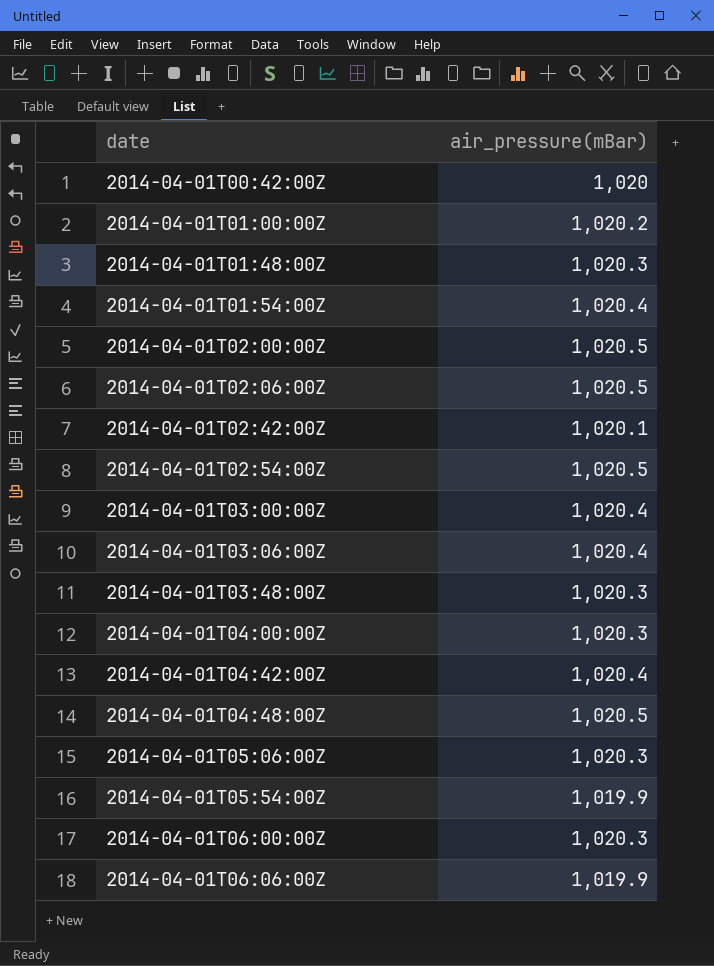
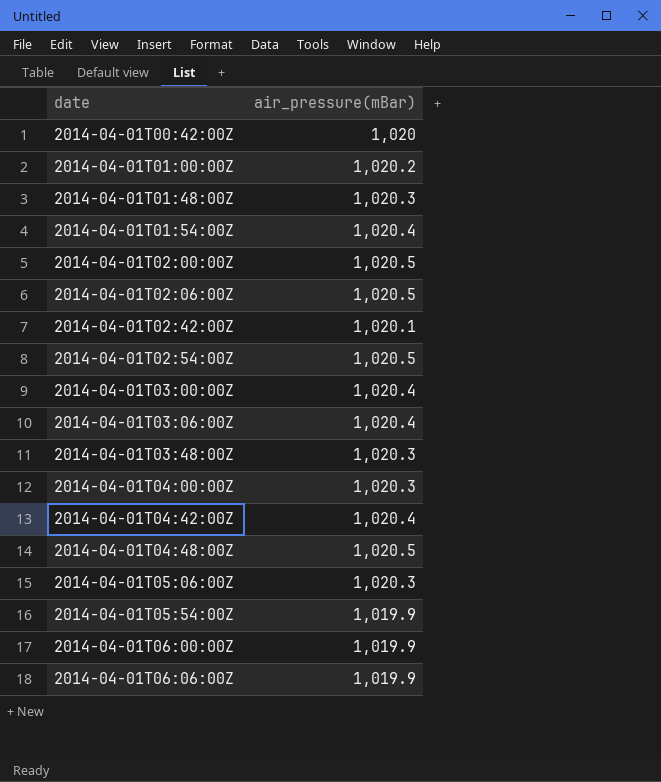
2014-04-01T06:00:00Z | air_pressure(mBar): 1,020.3 -> 1,019.9

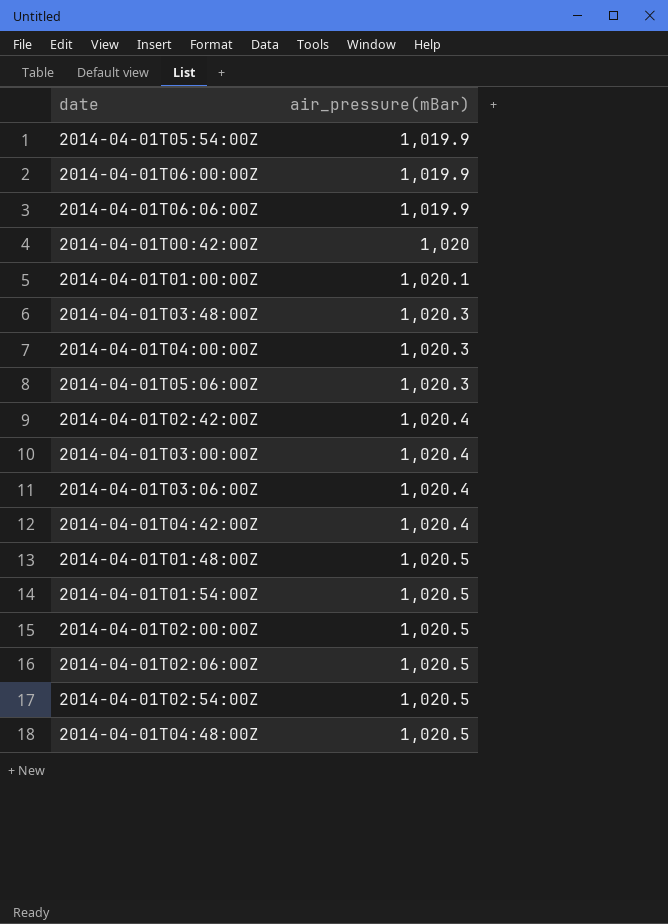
row order: date ascending -> air_pressure(mBar) ascending
2014-04-01T01:00:00Z | air_pressure(mBar): 1,020.2 -> 1,020.1
2014-04-01T02:42:00Z | air_pressure(mBar): 1,020.1 -> 1,020.4
2014-04-01T01:48:00Z | air_pressure(mBar): 1,020.3 -> 1,020.5
2014-04-01T01:54:00Z | air_pressure(mBar): 1,020.4 -> 1,020.5

